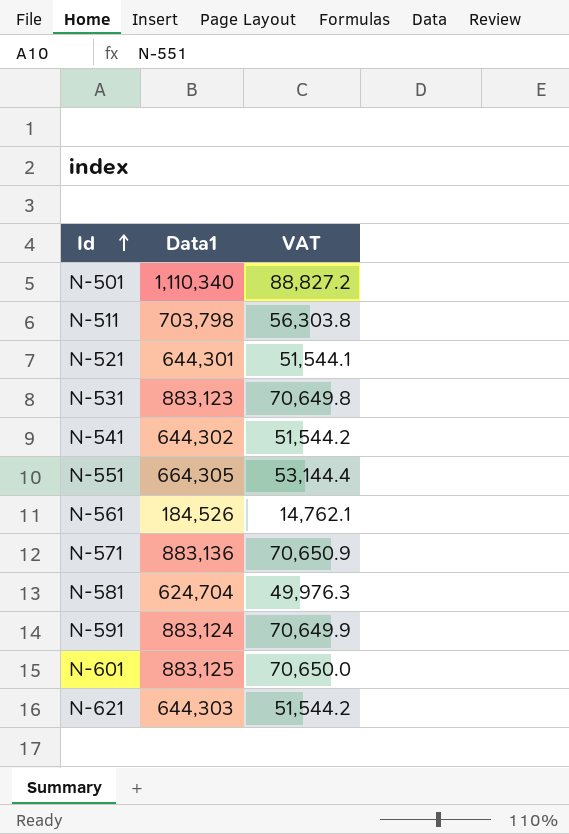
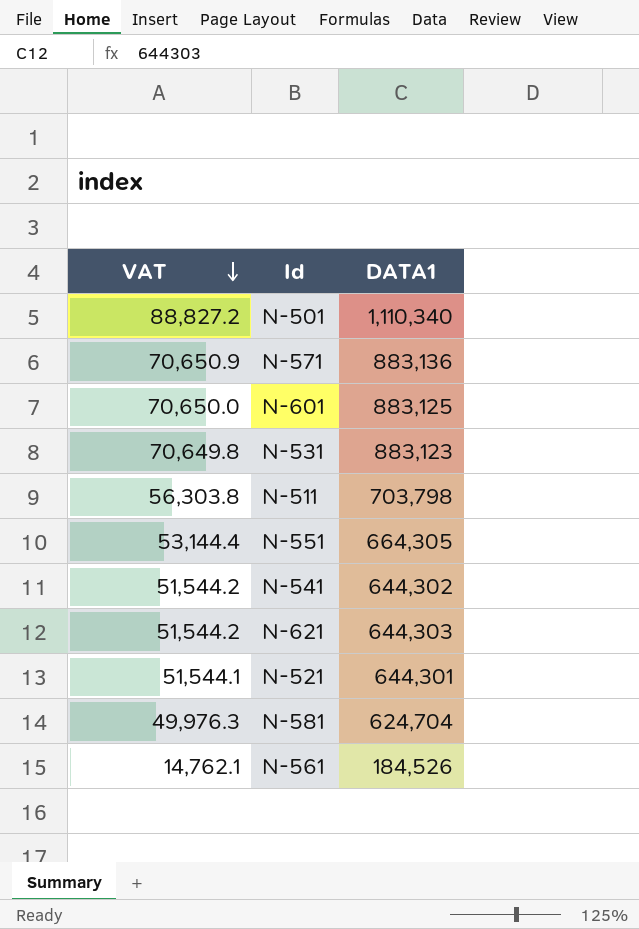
row order: Id ascending -> VAT descending
column VAT | position: 3 -> 1
column name: Data1 -> DATA1
row N-591: 883,124 | 70,649.9 -> none

